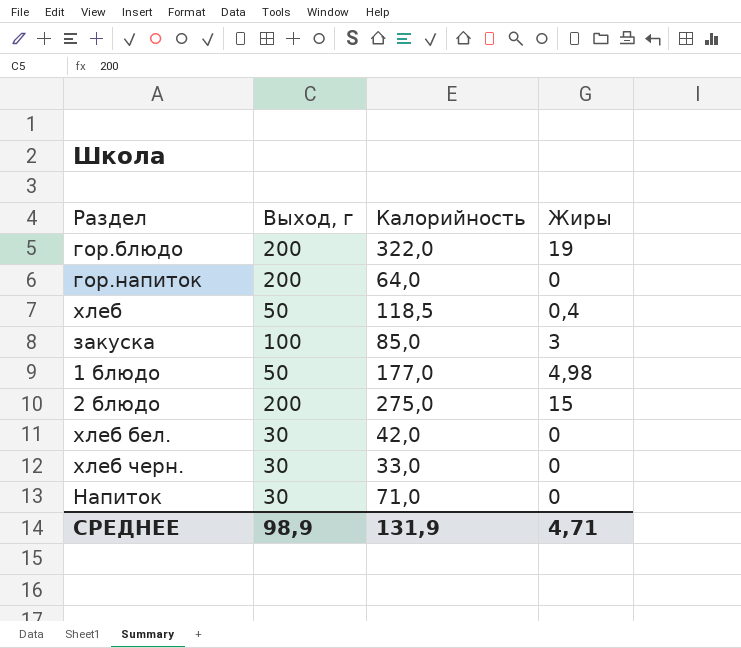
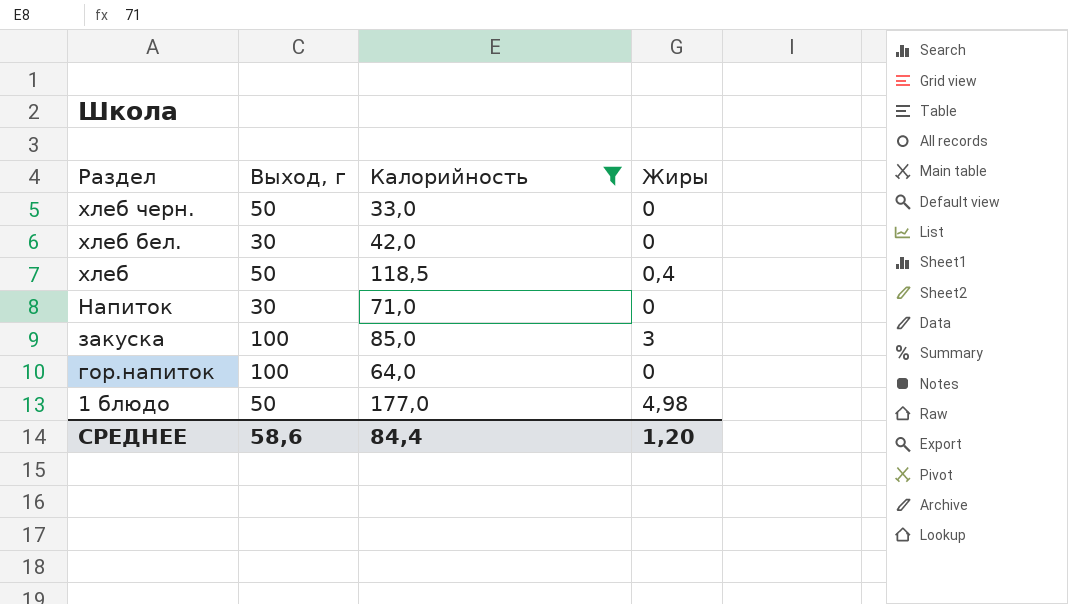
filter: none -> Калорийность <= 177,0
row order: none -> Раздел descending
хлеб черн. | Выход, г: 30 -> 50
гор.напиток | Выход, г: 200 -> 100
СРЕДНЕЕ | Выход, г: 98,9 -> 58,6
СРЕДНЕЕ | Калорийность: 131,9 -> 84,4
СРЕДНЕЕ | Жиры: 4,71 -> 1,20

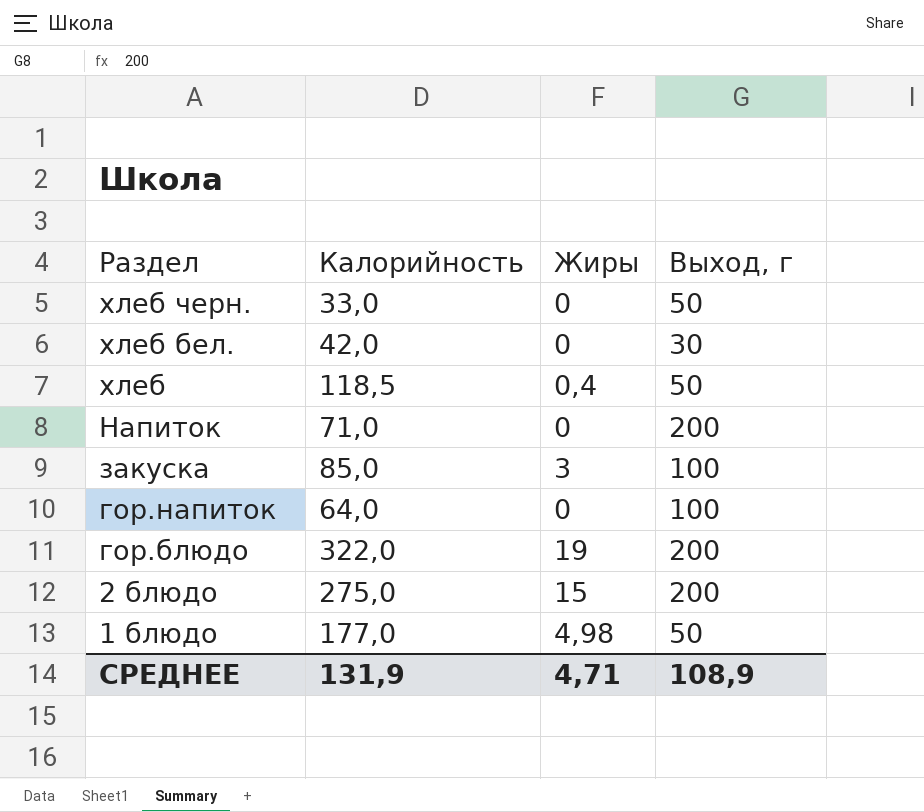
filter: Калорийность <= 177,0 -> none
column Выход, г | position: 2 -> 4
Напиток | Выход, г: 30 -> 200
СРЕДНЕЕ | Калорийность: 84,4 -> 131,9
СРЕДНЕЕ | Жиры: 1,20 -> 4,71
СРЕДНЕЕ | Выход, г: 58,6 -> 108,9

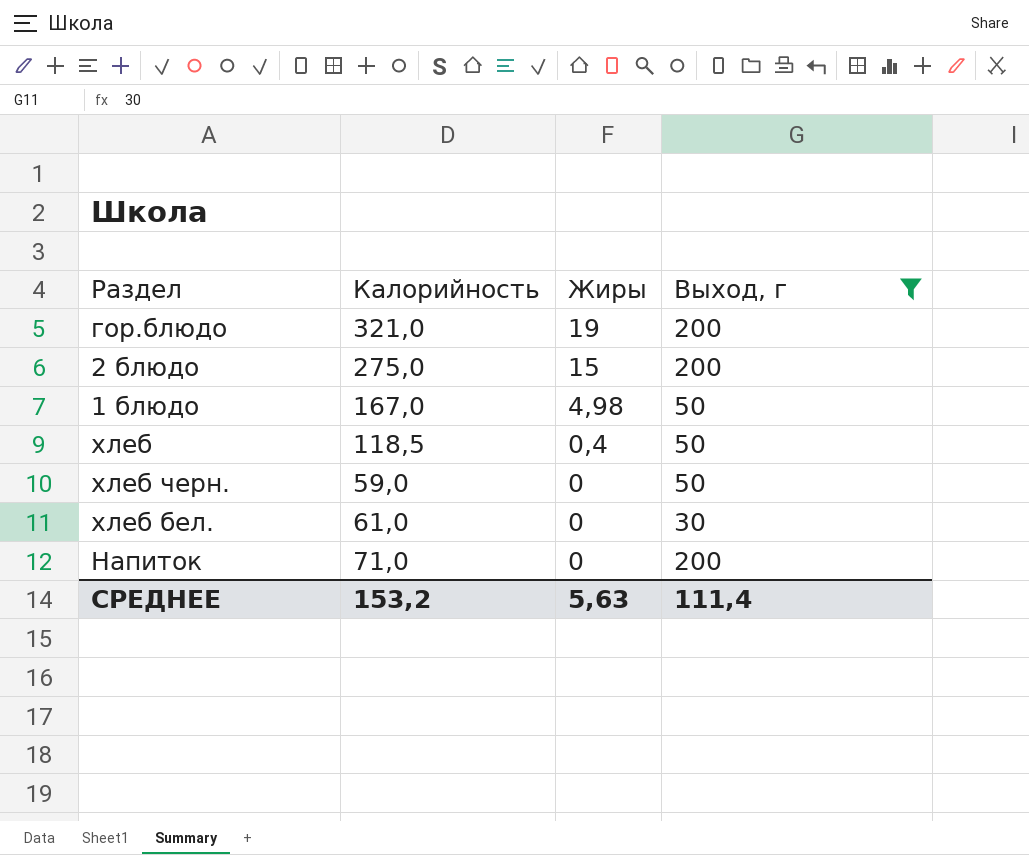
filter: none -> Выход, г != 100
row order: Раздел descending -> Жиры descending
гор.блюдо | Калорийность: 322,0 -> 321,0
1 блюдо | Калорийность: 177,0 -> 167,0
хлеб черн. | Калорийность: 33,0 -> 59,0
хлеб бел. | Калорийность: 42,0 -> 61,0
СРЕДНЕЕ | Калорийность: 131,9 -> 153,2
СРЕДНЕЕ | Жиры: 4,71 -> 5,63
СРЕДНЕЕ | Выход, г: 108,9 -> 111,4

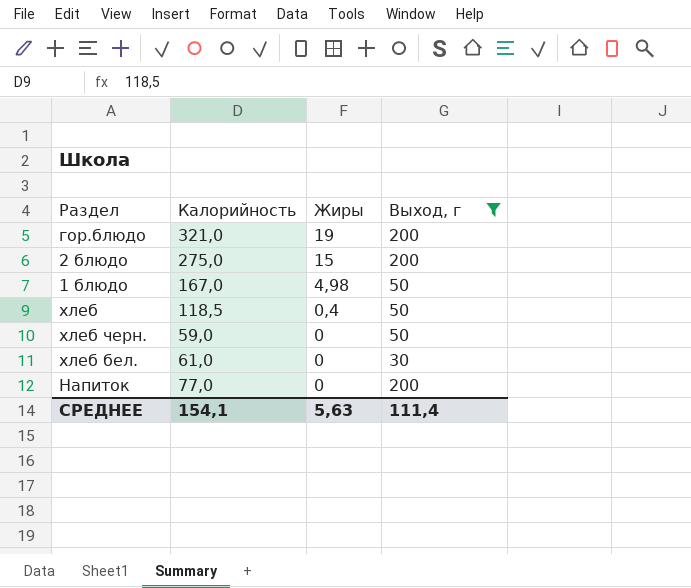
Напиток | Калорийность: 71,0 -> 77,0
СРЕДНЕЕ | Калорийность: 153,2 -> 154,1

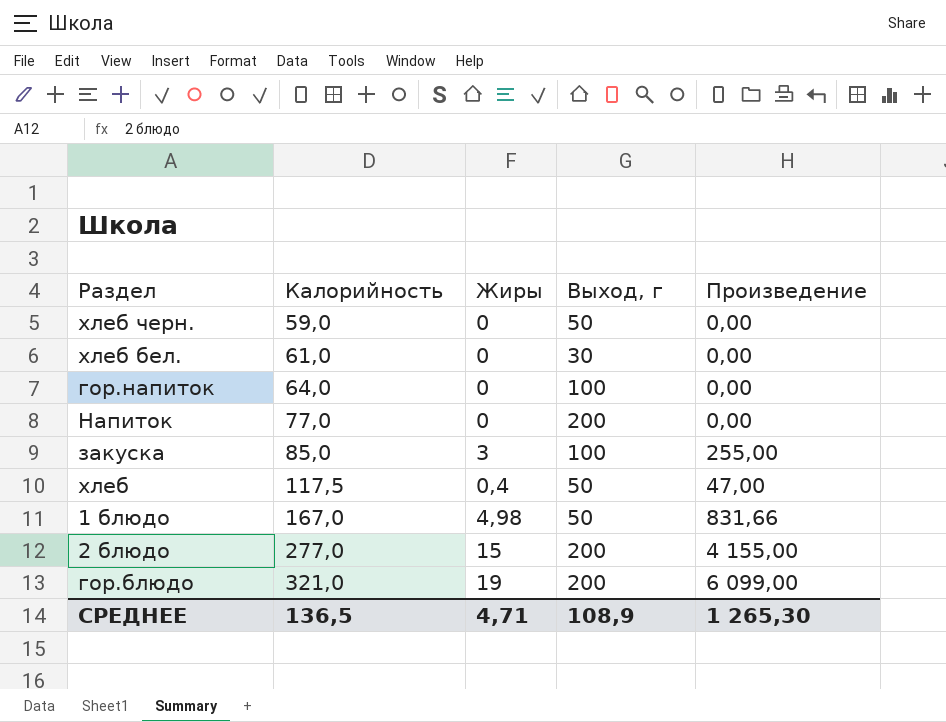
filter: Выход, г != 100 -> none
row order: Жиры descending -> Калорийность ascending
column Произведение | formula: none -> [Калорийность] * [Жиры]
хлеб | Калорийность: 118,5 -> 117,5
2 блюдо | Калорийность: 275,0 -> 277,0
СРЕДНЕЕ | Калорийность: 154,1 -> 136,5
СРЕДНЕЕ | Жиры: 5,63 -> 4,71
СРЕДНЕЕ | Выход, г: 111,4 -> 108,9

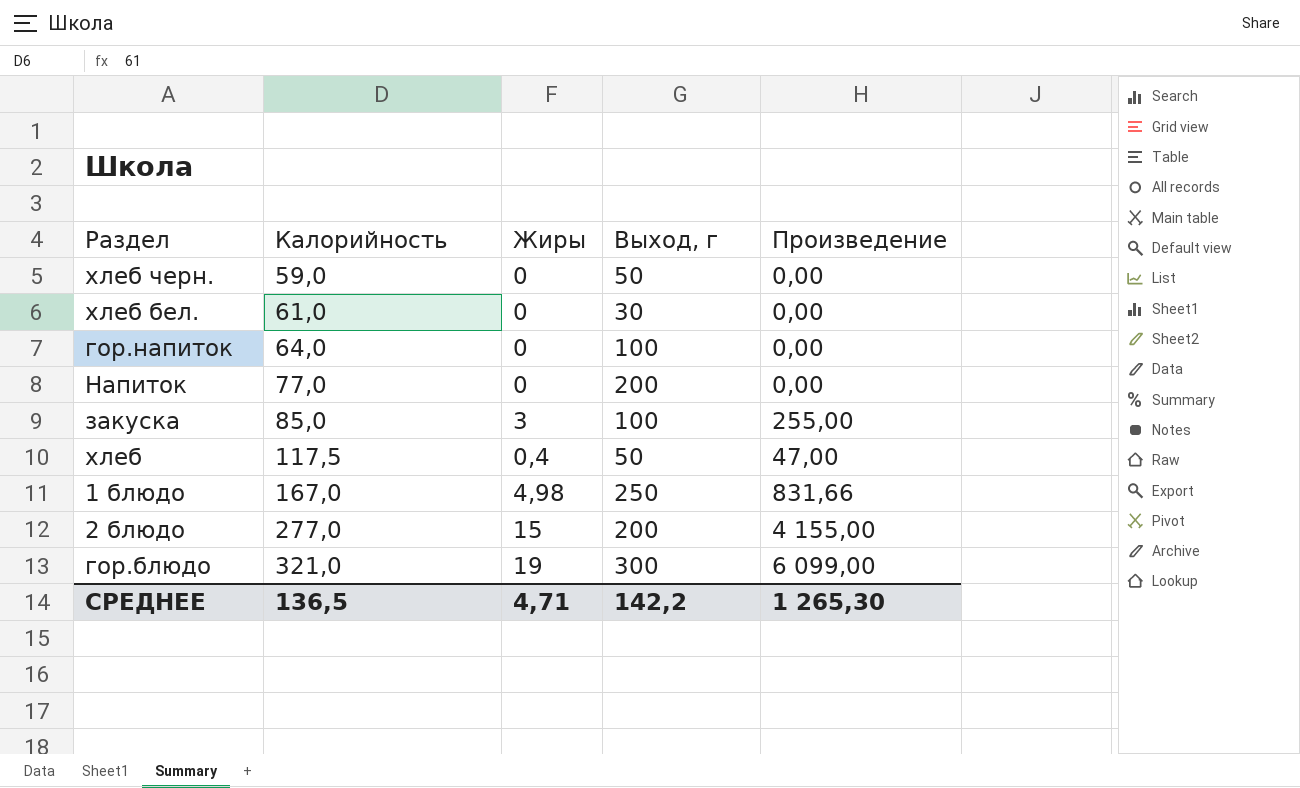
1 блюдо | Выход, г: 50 -> 250
гор.блюдо | Выход, г: 200 -> 300
СРЕДНЕЕ | Выход, г: 108,9 -> 142,2

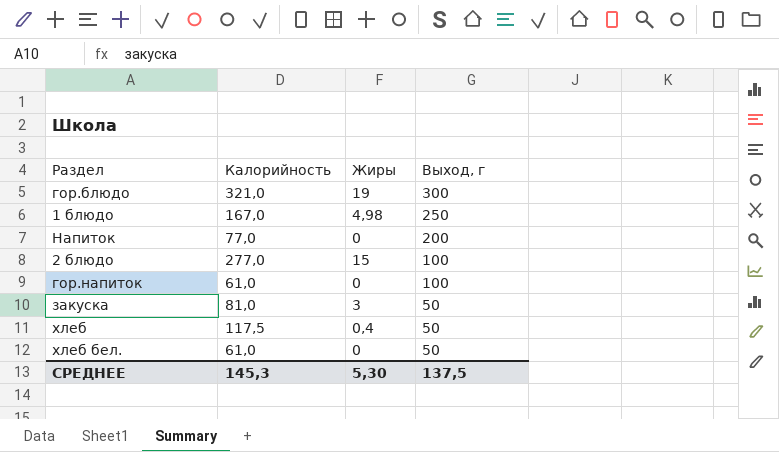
row order: Калорийность ascending -> Выход, г descending
column Произведение | formula: [Калорийность] * [Жиры] -> none
row хлеб черн.: 59,0 | 0 | 50 | 0,00 -> none
2 блюдо | Выход, г: 200 -> 100
гор.напиток | Калорийность: 64,0 -> 61,0
закуска | Калорийность: 85,0 -> 81,0
закуска | Выход, г: 100 -> 50
хлеб бел. | Выход, г: 30 -> 50
СРЕДНЕЕ | Калорийность: 136,5 -> 145,3
СРЕДНЕЕ | Жиры: 4,71 -> 5,30
СРЕДНЕЕ | Выход, г: 142,2 -> 137,5

